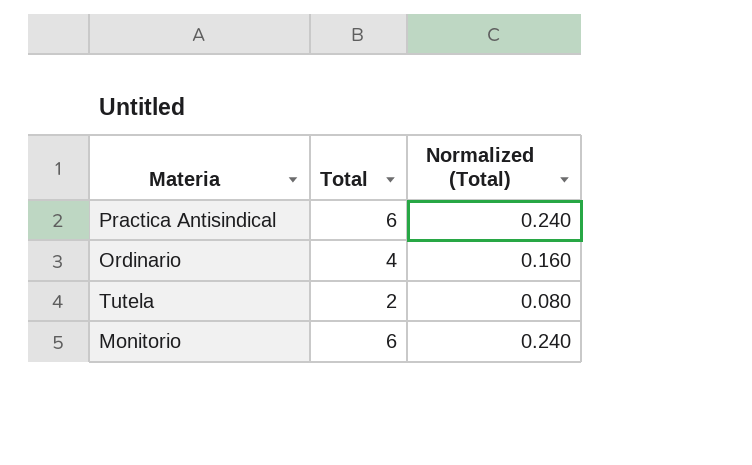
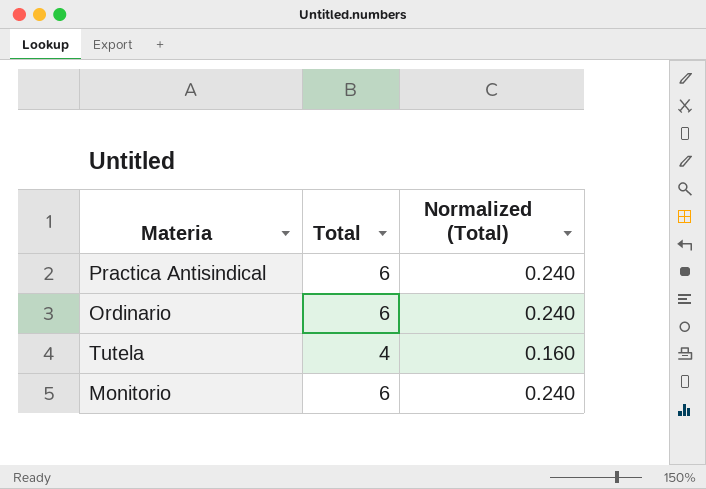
Ordinario | Total: 4 -> 6
Ordinario | Normalized (Total): 0.160 -> 0.240
Tutela | Total: 2 -> 4
Tutela | Normalized (Total): 0.080 -> 0.160

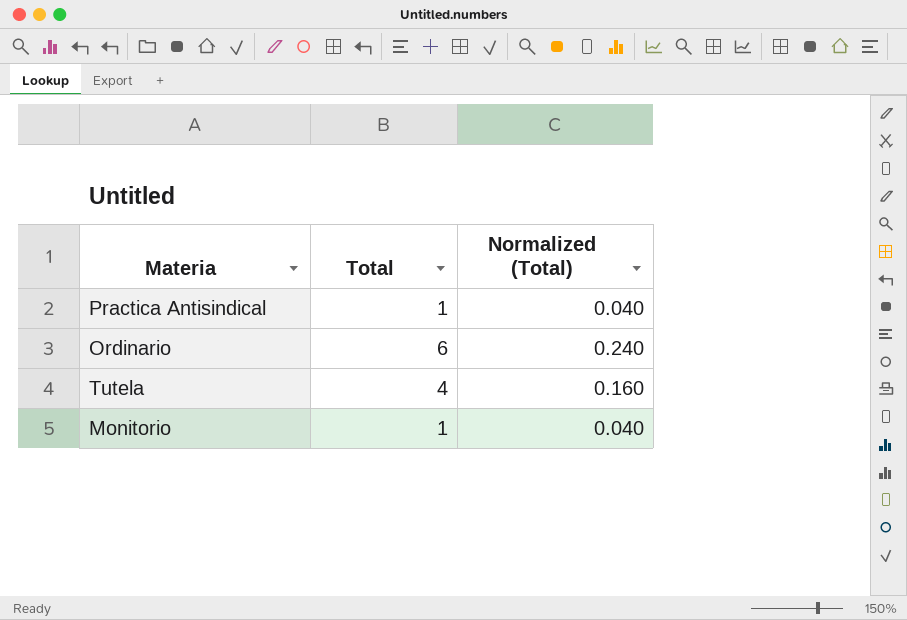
Practica Antisindical | Total: 6 -> 1
Practica Antisindical | Normalized (Total): 0.240 -> 0.040
Monitorio | Total: 6 -> 1
Monitorio | Normalized (Total): 0.240 -> 0.040

